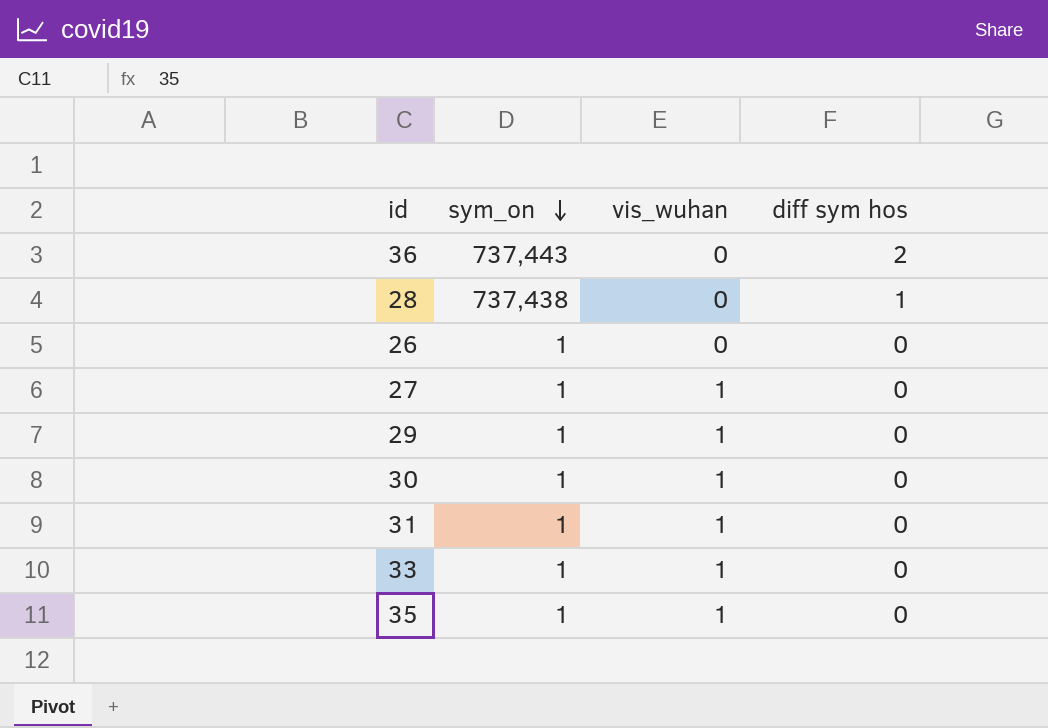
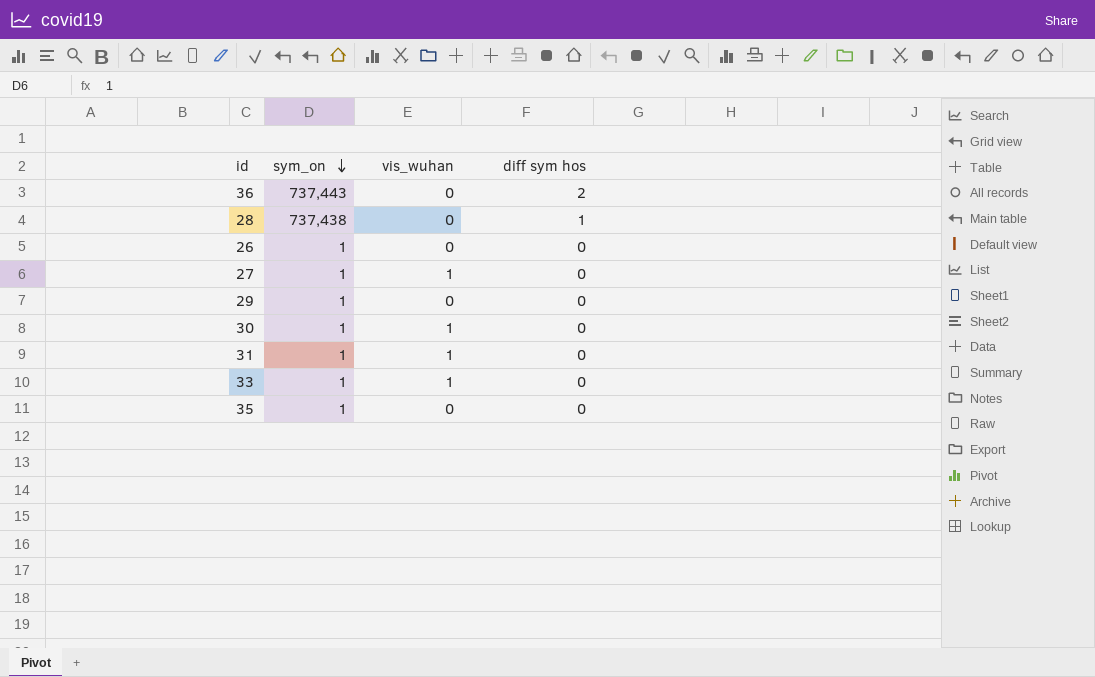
29 | vis_wuhan: 1 -> 0
35 | vis_wuhan: 1 -> 0

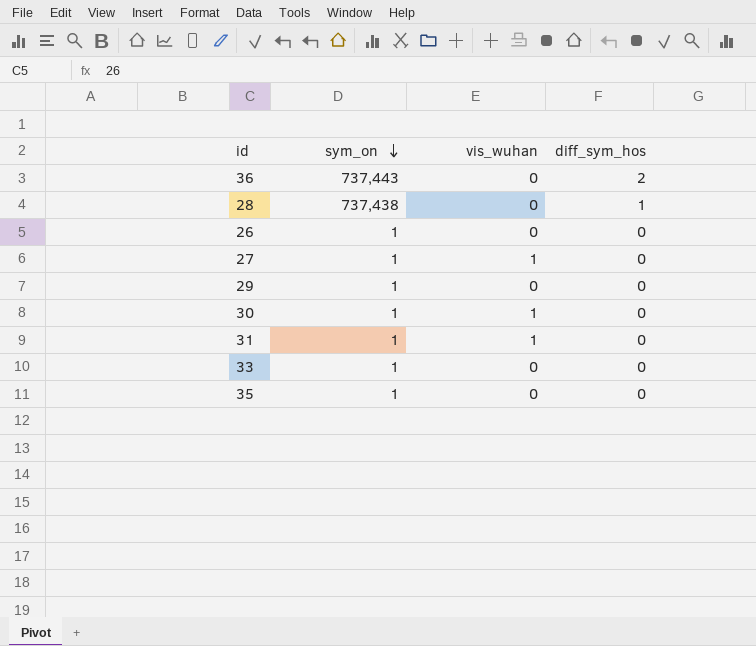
column name: diff sym hos -> diff_sym_hos
33 | vis_wuhan: 1 -> 0

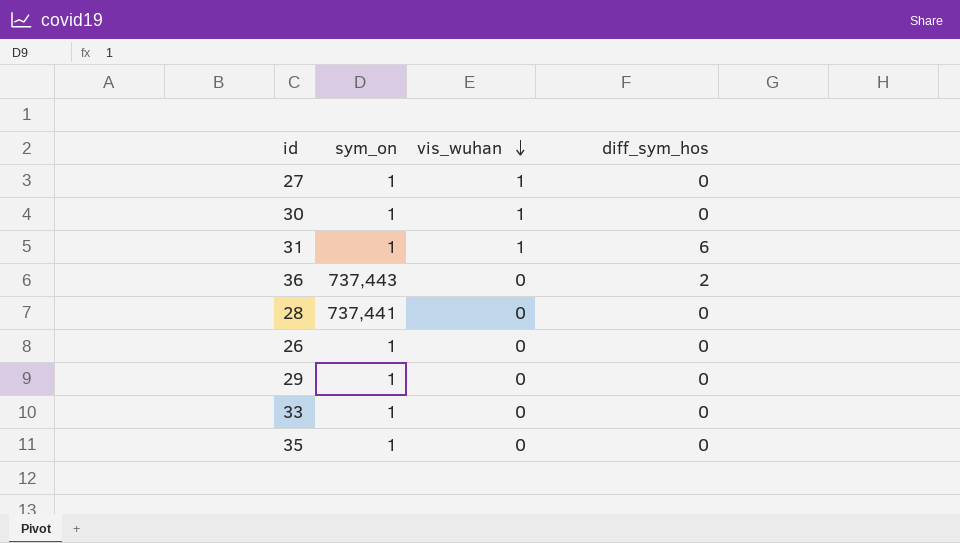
row order: sym_on descending -> vis_wuhan descending
31 | diff_sym_hos: 0 -> 6
28 | sym_on: 737,438 -> 737,441
28 | diff_sym_hos: 1 -> 0

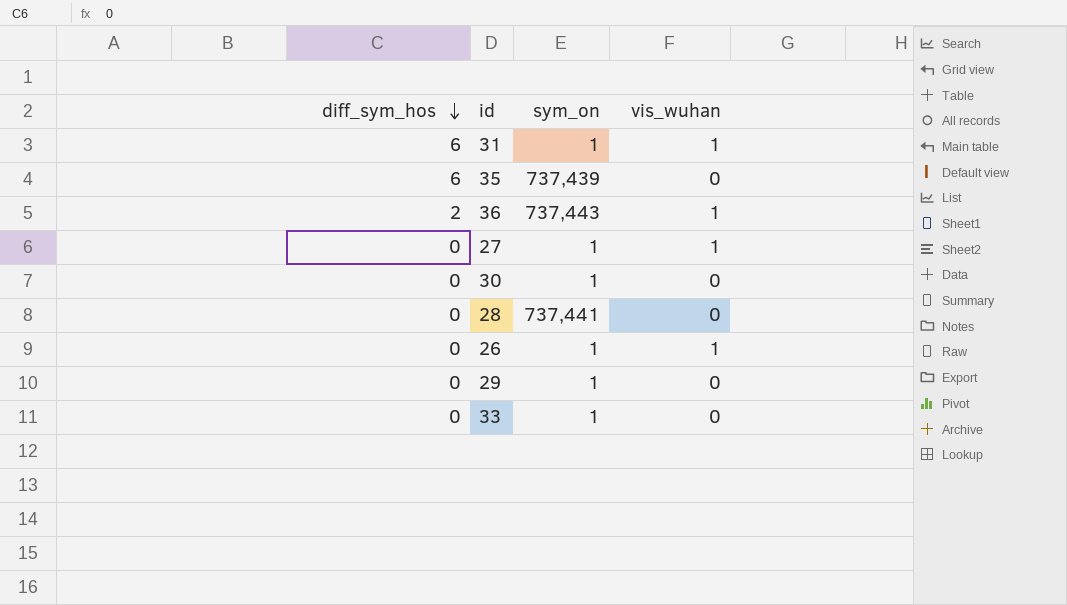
row order: vis_wuhan descending -> diff_sym_hos descending
column diff_sym_hos | position: 4 -> 1
35 | diff_sym_hos: 0 -> 6
35 | sym_on: 1 -> 737,439
36 | vis_wuhan: 0 -> 1
30 | vis_wuhan: 1 -> 0
26 | vis_wuhan: 0 -> 1

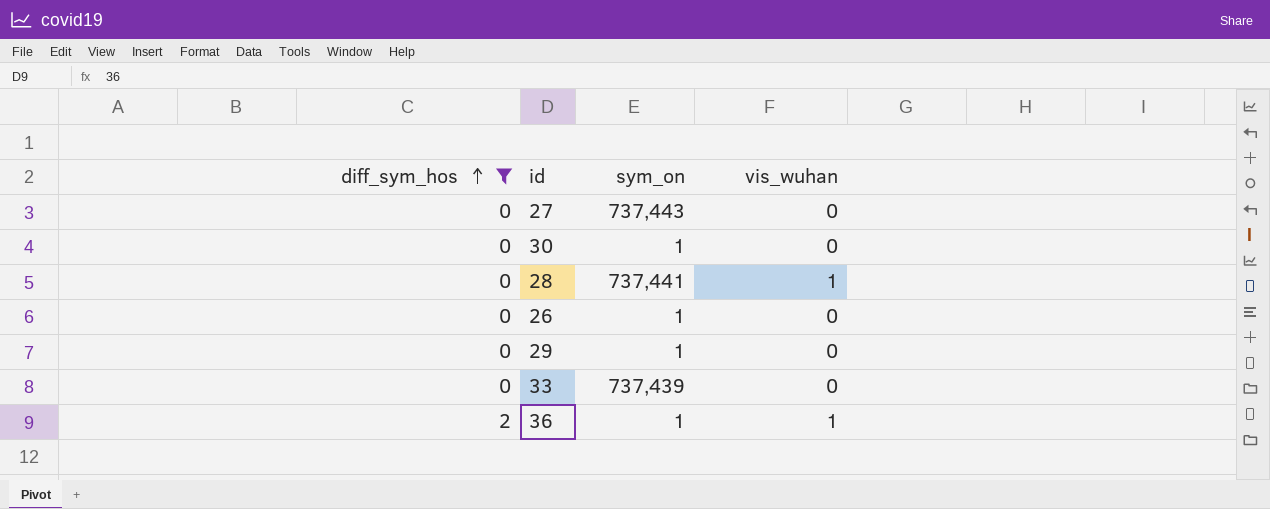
filter: none -> diff_sym_hos != 6
row order: diff_sym_hos descending -> diff_sym_hos ascending
27 | sym_on: 1 -> 737,443
27 | vis_wuhan: 1 -> 0
28 | vis_wuhan: 0 -> 1
26 | vis_wuhan: 1 -> 0
33 | sym_on: 1 -> 737,439
36 | sym_on: 737,443 -> 1

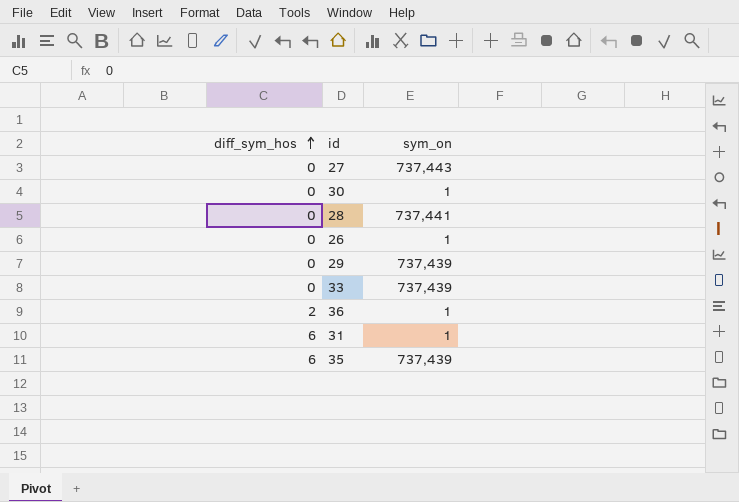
filter: diff_sym_hos != 6 -> none
column vis_wuhan | position: 4 -> none
29 | sym_on: 1 -> 737,439

